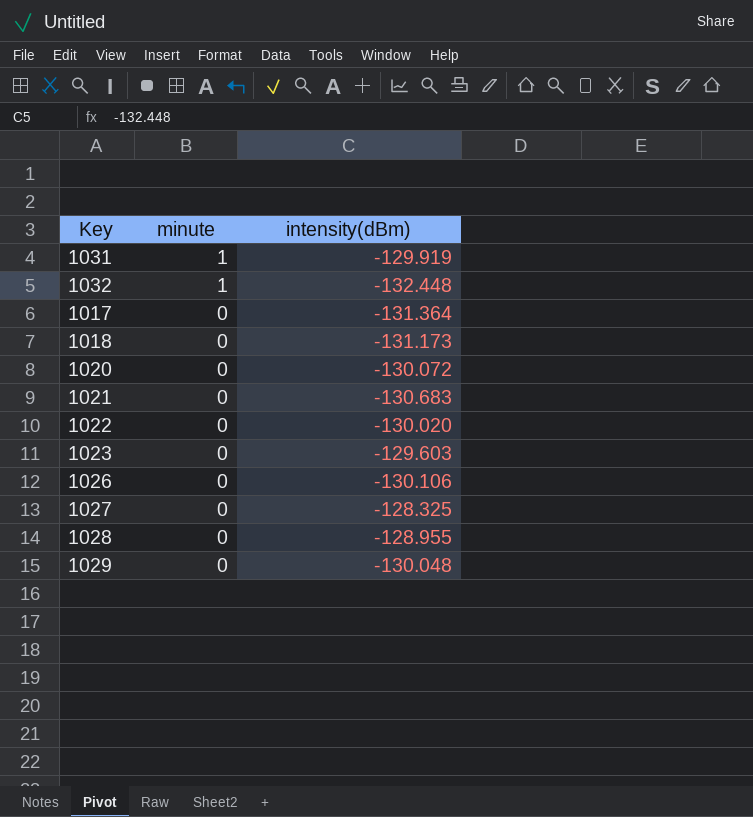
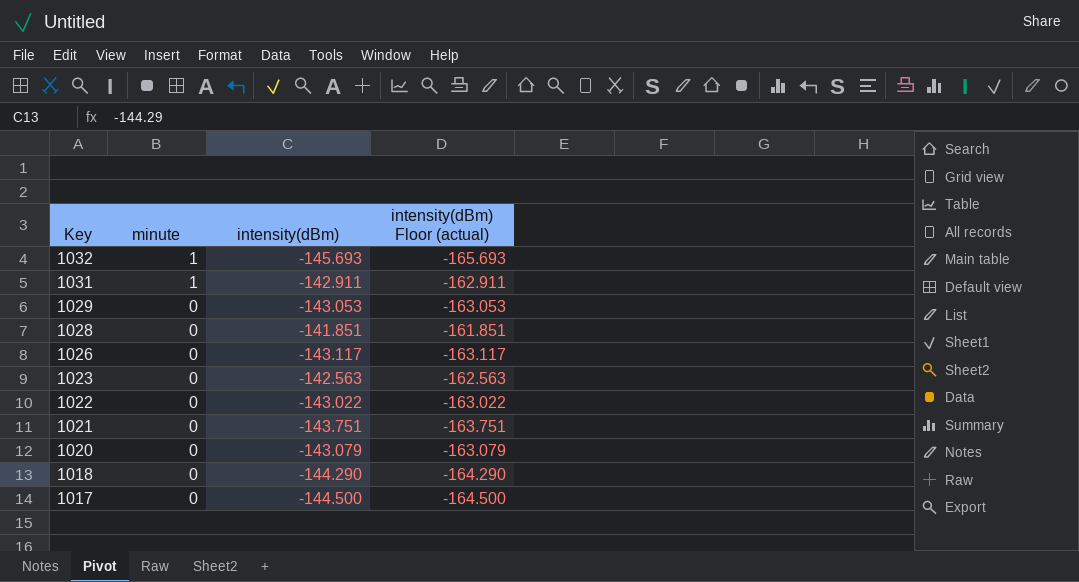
row order: minute descending -> Key descending
column intensity(dBm) Floor (actual) | formula: none -> [intensity(dBm)] - 20
row 1027: 0 | -128.325 -> none
1032 | intensity(dBm): -132.448 -> -145.693
1031 | intensity(dBm): -129.919 -> -142.911
1029 | intensity(dBm): -130.048 -> -143.053
1028 | intensity(dBm): -128.955 -> -141.851
1026 | intensity(dBm): -130.106 -> -143.117
1023 | intensity(dBm): -129.603 -> -142.563
1022 | intensity(dBm): -130.020 -> -143.022
1021 | intensity(dBm): -130.683 -> -143.751
1020 | intensity(dBm): -130.072 -> -143.079
1018 | intensity(dBm): -131.173 -> -144.290
1017 | intensity(dBm): -131.364 -> -144.500

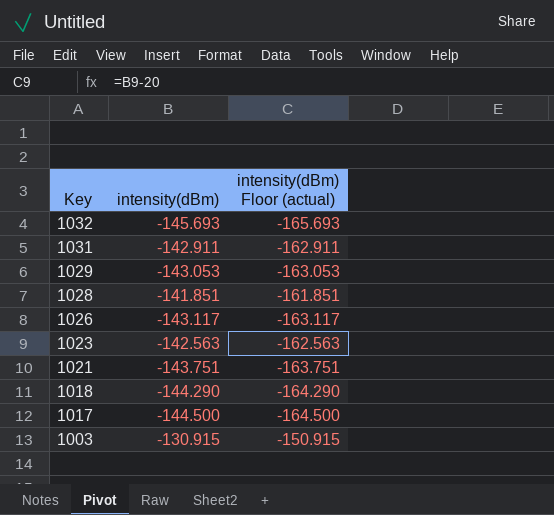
column minute | position: 2 -> none
row 1022: 0 | -143.022 | -163.022 -> none
row 1020: 0 | -143.079 | -163.079 -> none
row 1003: none -> -130.915 | -150.915

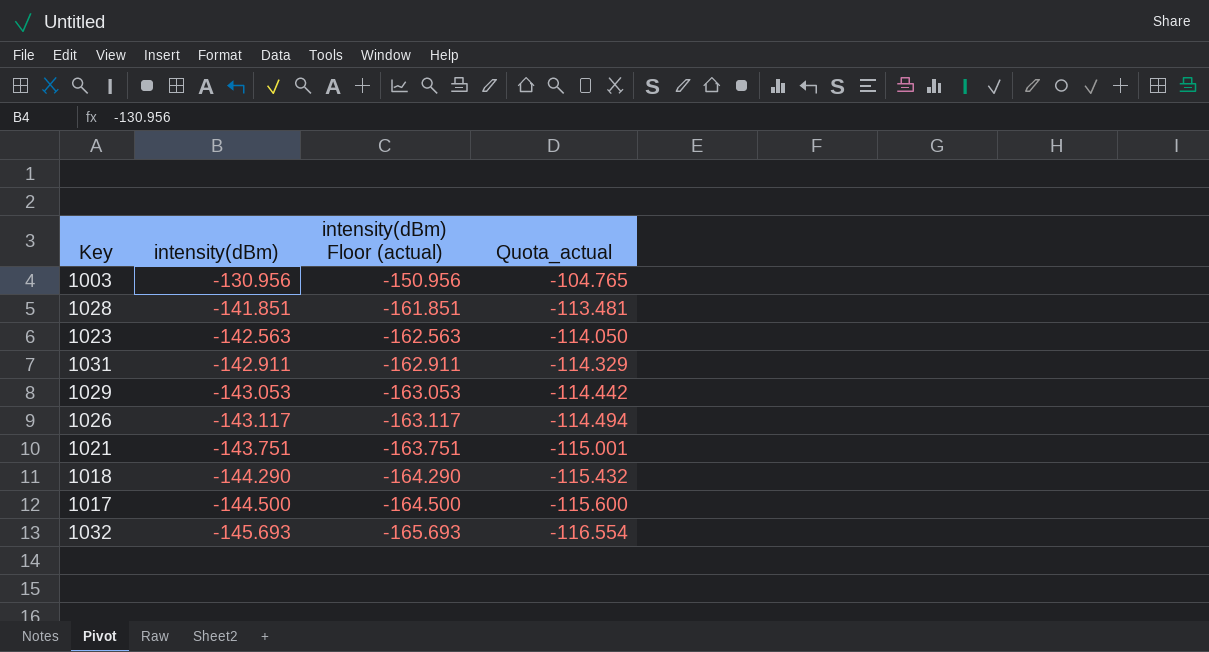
row order: Key descending -> intensity(dBm) descending
column Quota_actual | formula: none -> [intensity(dBm)] * 0.8
1003 | intensity(dBm): -130.915 -> -130.956
1003 | intensity(dBm) Floor (actual): -150.915 -> -150.956

